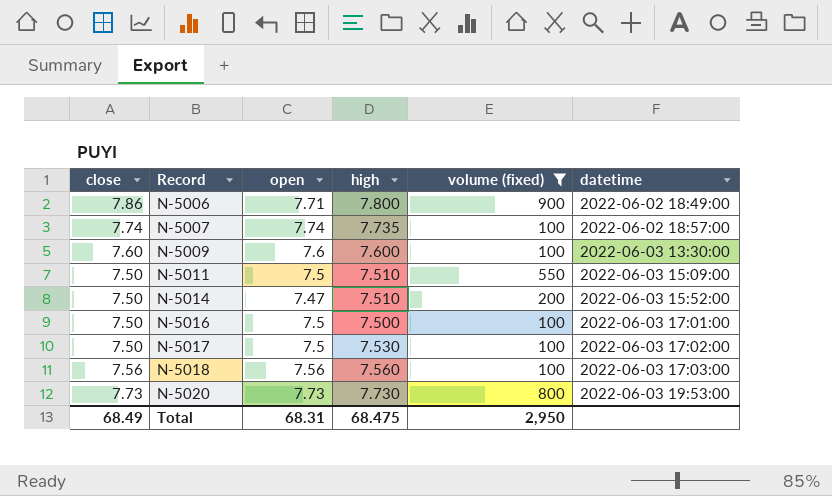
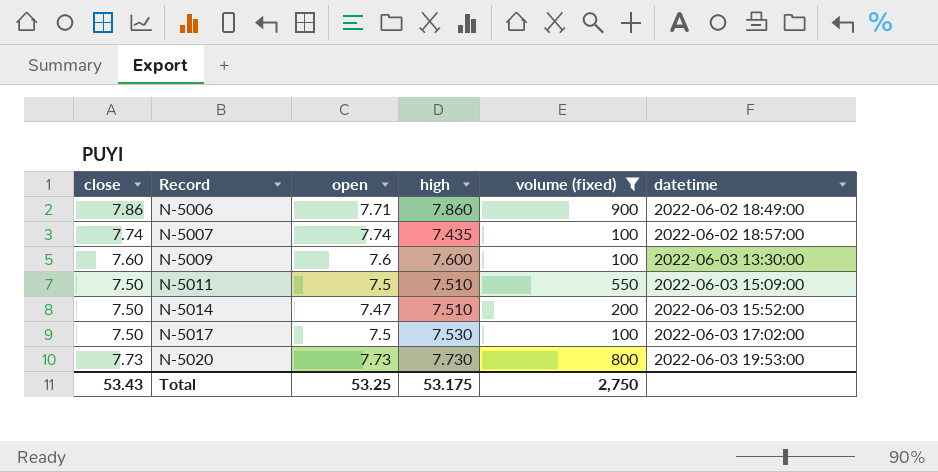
row N-5016: 7.50 | 7.5 | 7.500 | 100 | 2022-06-03 17:01:00 -> none
row N-5018: 7.56 | 7.56 | 7.560 | 100 | 2022-06-03 17:03:00 -> none
N-5006 | high: 7.800 -> 7.860
N-5007 | high: 7.735 -> 7.435
Total | close: 68.49 -> 53.43
Total | open: 68.31 -> 53.25
Total | high: 68.475 -> 53.175
Total | volume (fixed): 2,950 -> 2,750

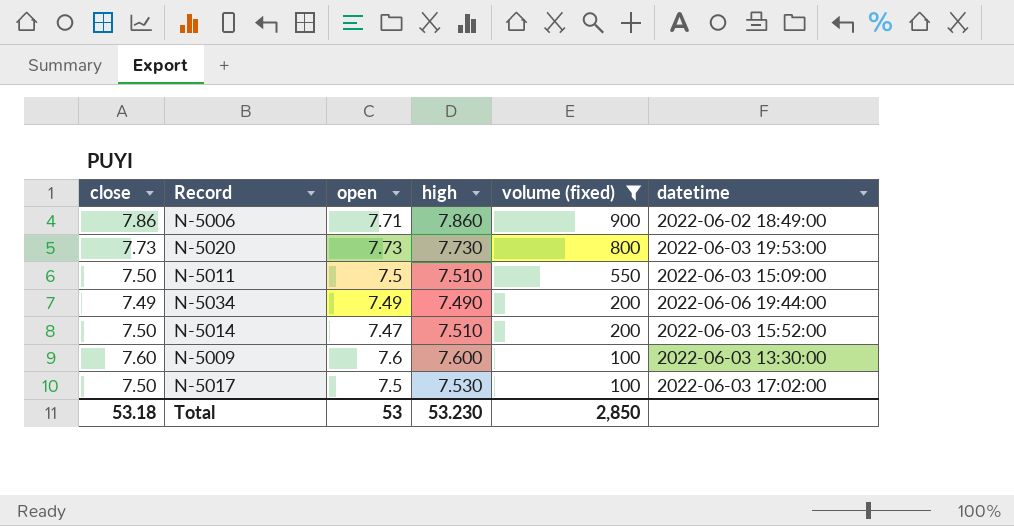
row order: Record ascending -> volume (fixed) descending
row N-5007: 7.74 | 7.74 | 7.435 | 100 | 2022-06-02 18:57:00 -> none
row N-5034: none -> 7.49 | 7.49 | 7.490 | 200 | 2022-06-06 19:44:00
Total | close: 53.43 -> 53.18
Total | open: 53.25 -> 53
Total | high: 53.175 -> 53.230
Total | volume (fixed): 2,750 -> 2,850

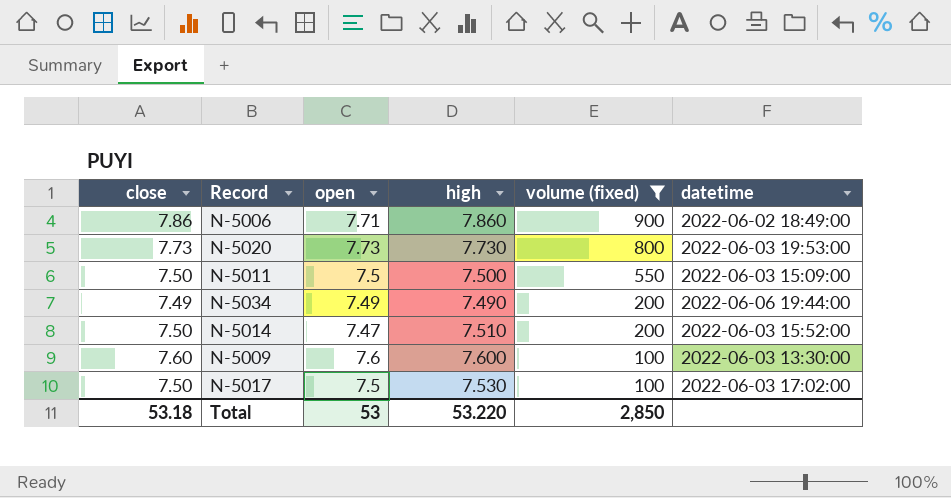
N-5011 | high: 7.510 -> 7.500
Total | high: 53.230 -> 53.220

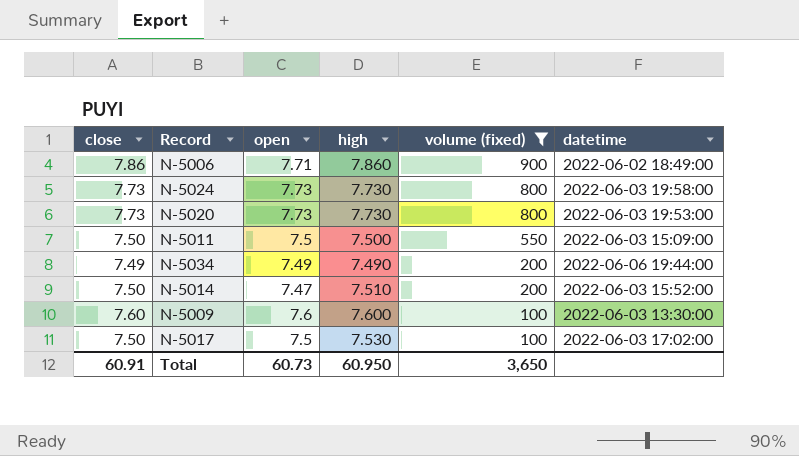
row N-5024: none -> 7.73 | 7.73 | 7.730 | 800 | 2022-06-03 19:58:00
Total | close: 53.18 -> 60.91
Total | open: 53 -> 60.73
Total | high: 53.220 -> 60.950
Total | volume (fixed): 2,850 -> 3,650

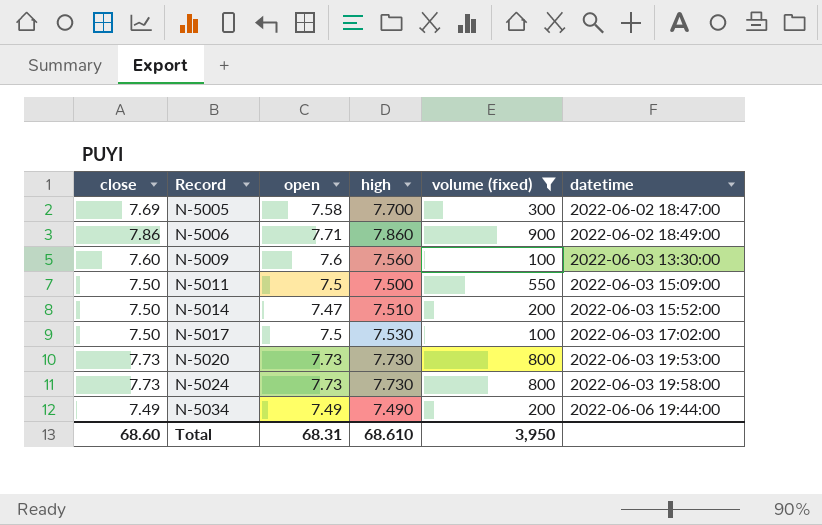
row order: volume (fixed) descending -> Record ascending
row N-5005: none -> 7.69 | 7.58 | 7.700 | 300 | 2022-06-02 18:47:00
N-5009 | high: 7.600 -> 7.560
Total | close: 60.91 -> 68.60
Total | open: 60.73 -> 68.31
Total | high: 60.950 -> 68.610
Total | volume (fixed): 3,650 -> 3,950

